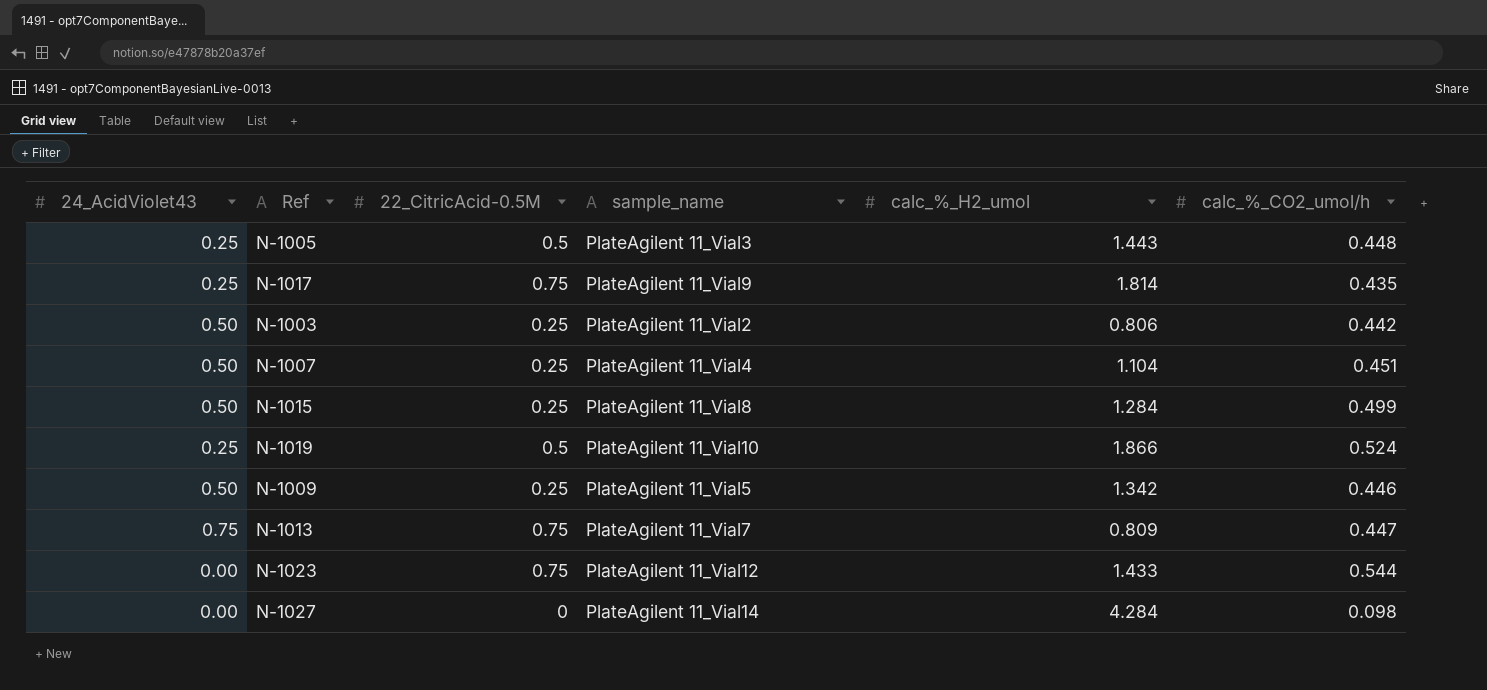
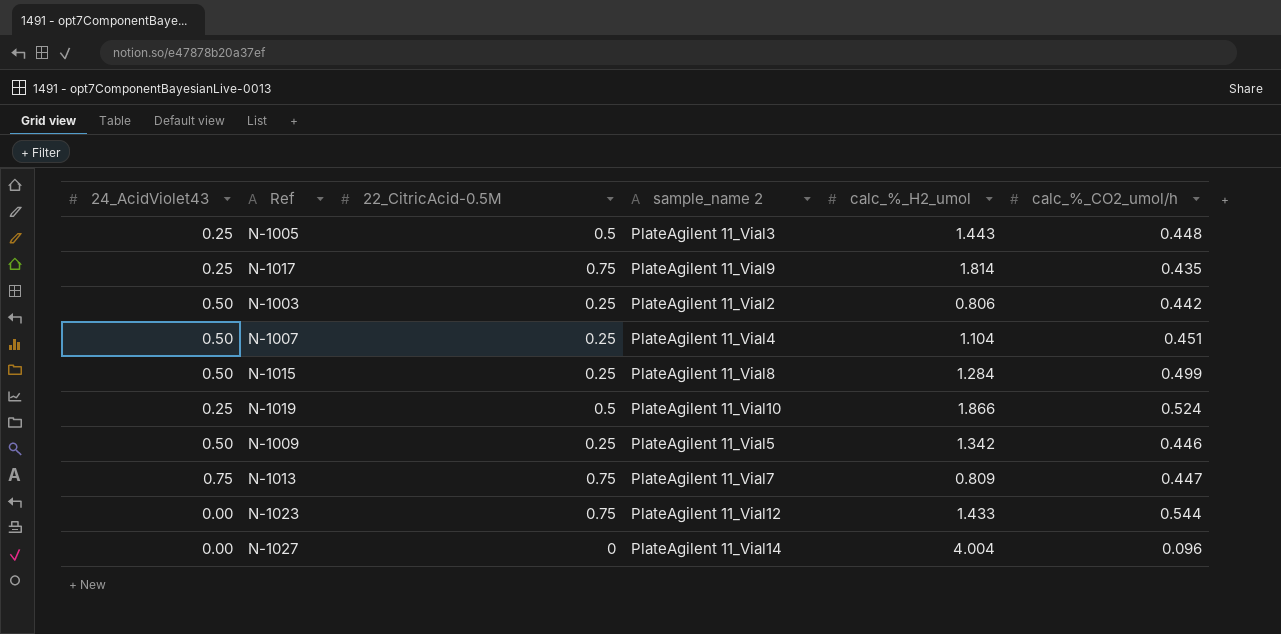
column name: sample_name -> sample_name 2
N-1027 | calc_%_H2_umol: 4.284 -> 4.004
N-1027 | calc_%_CO2_umol/h: 0.098 -> 0.096

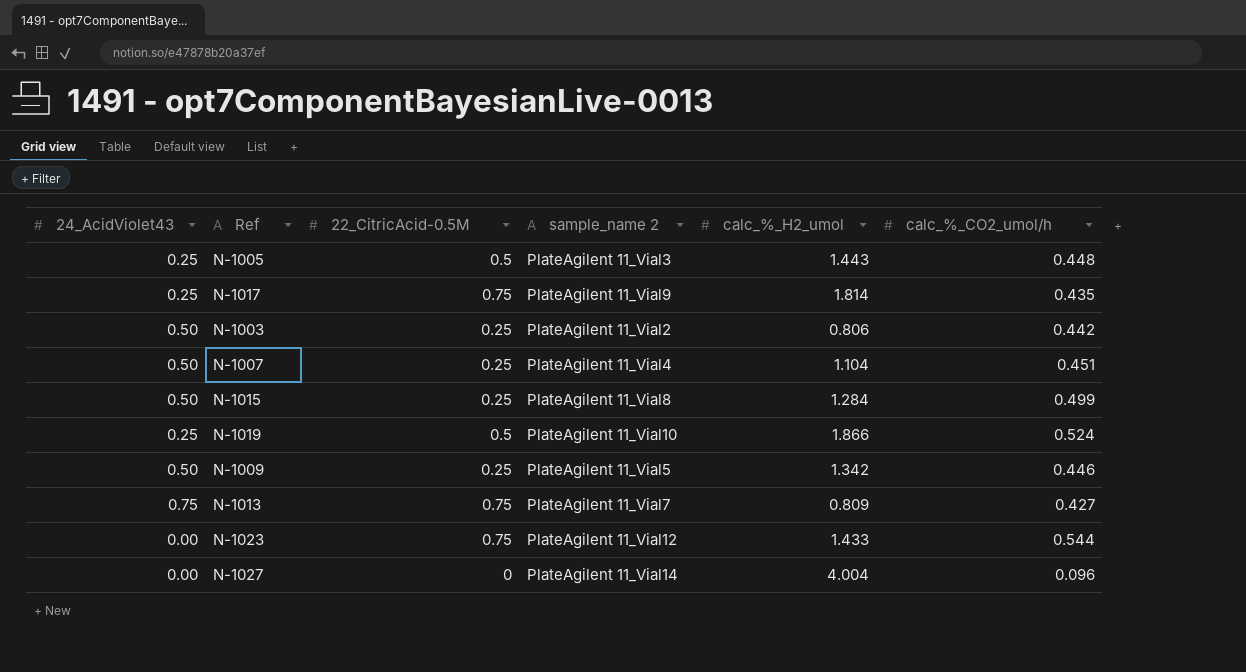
N-1013 | calc_%_CO2_umol/h: 0.447 -> 0.427

